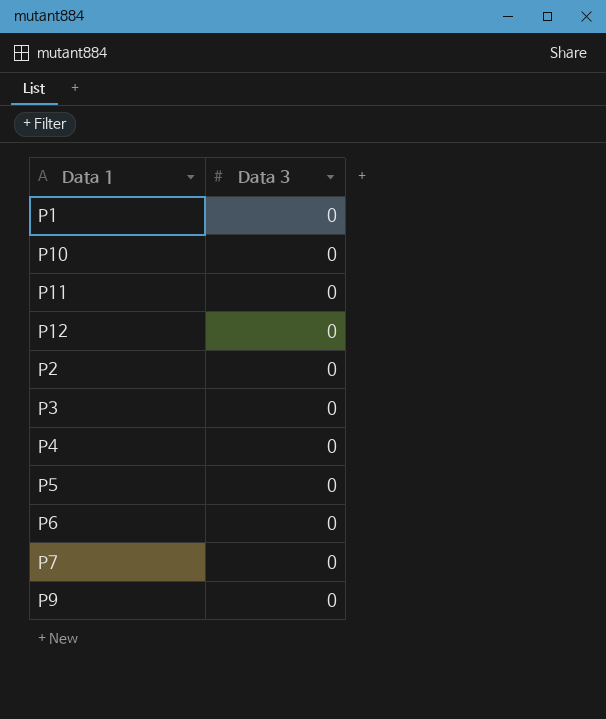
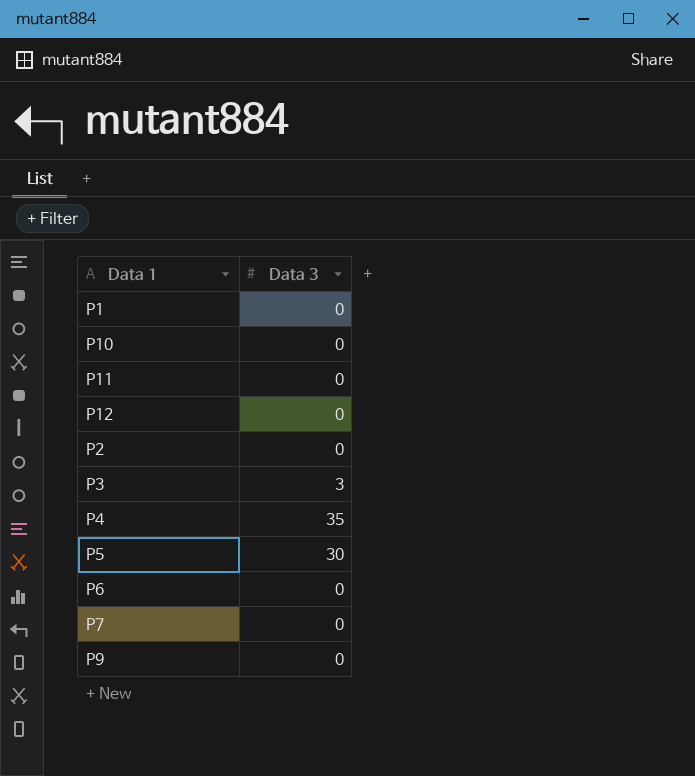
P3 | Data 3: 0 -> 3
P4 | Data 3: 0 -> 35
P5 | Data 3: 0 -> 30

